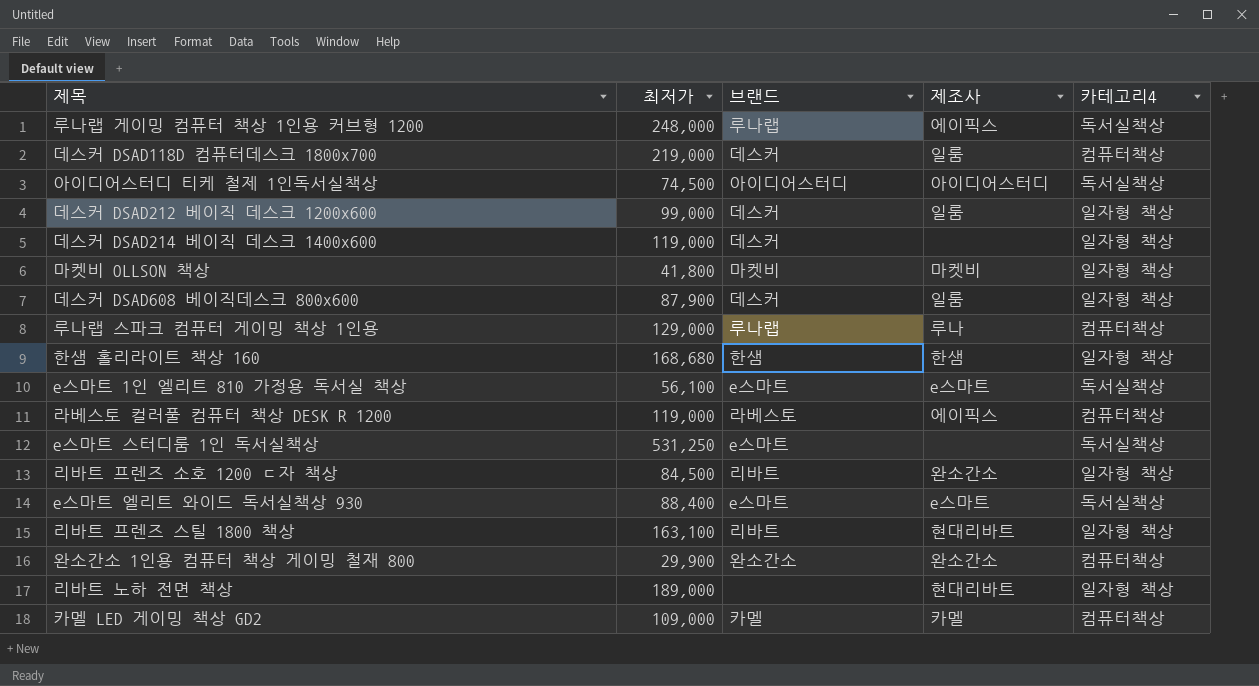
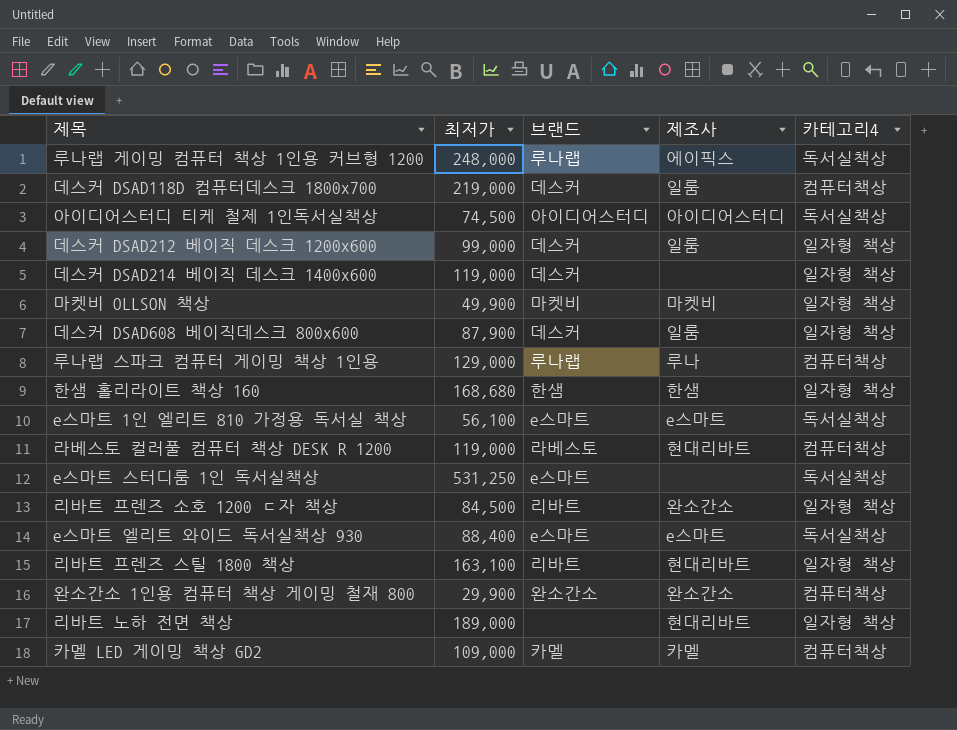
마켓비 OLLSON 책상 | 최저가: 41,800 -> 49,900
라베스토 컬러풀 컴퓨터 책상 DESK R 1200 | 제조사: 에이픽스 -> 현대리바트

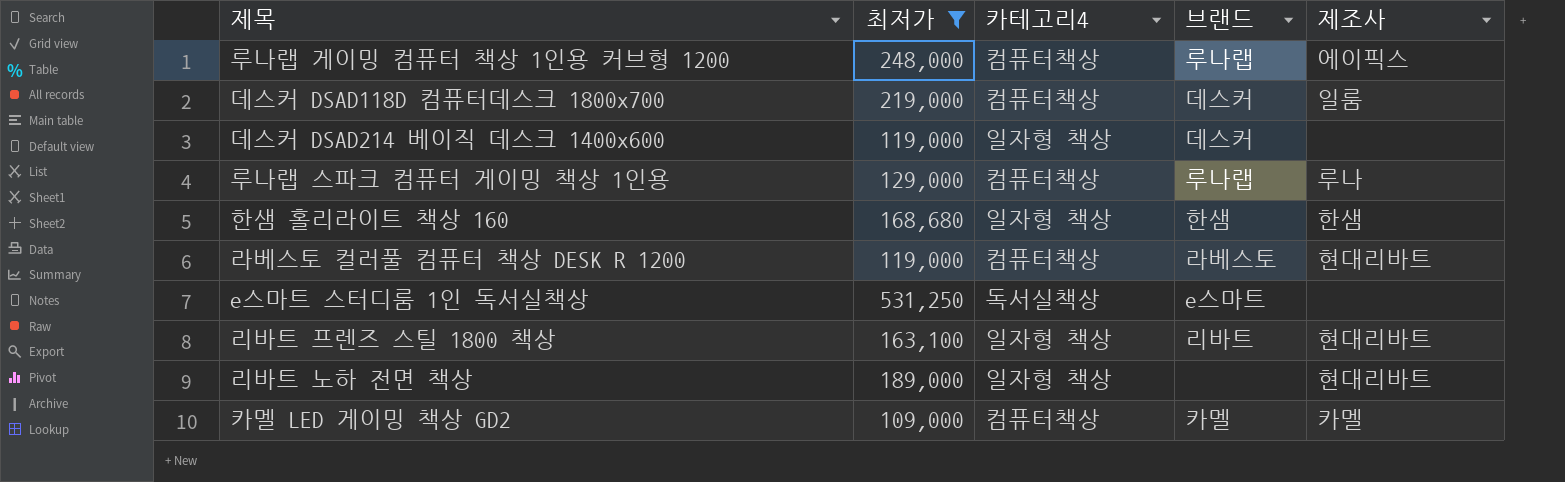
filter: none -> 최저가 >= 109,000
column 카테고리4 | position: 5 -> 3
루나랩 게이밍 컴퓨터 책상 1인용 커브형 1200 | 카테고리4: 독서실책상 -> 컴퓨터책상

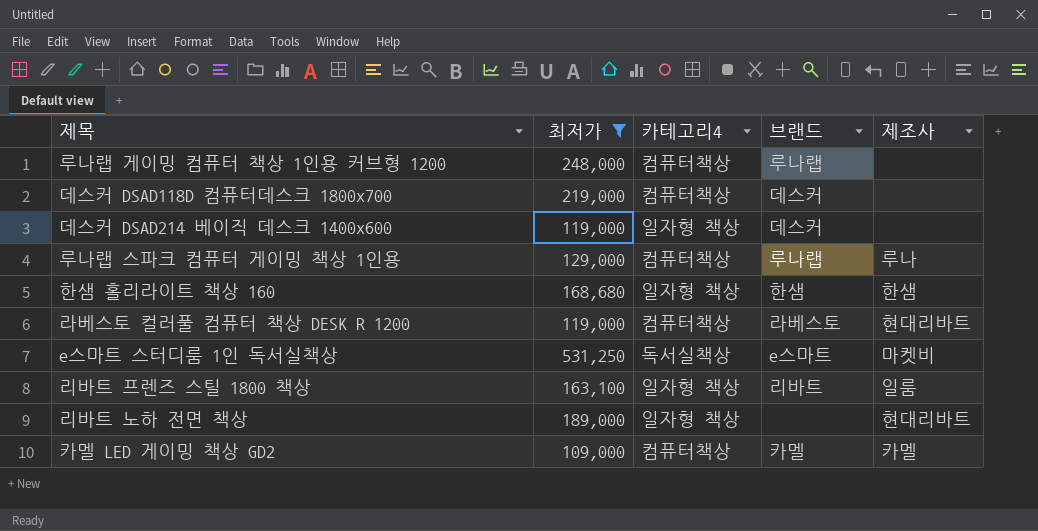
루나랩 게이밍 컴퓨터 책상 1인용 커브형 1200 | 제조사: 에이픽스 -> none
데스커 DSAD118D 컴퓨터데스크 1800x700 | 제조사: 일룸 -> none
e스마트 스터디룸 1인 독서실책상 | 제조사: none -> 마켓비
리바트 프렌즈 스틸 1800 책상 | 제조사: 현대리바트 -> 일룸

